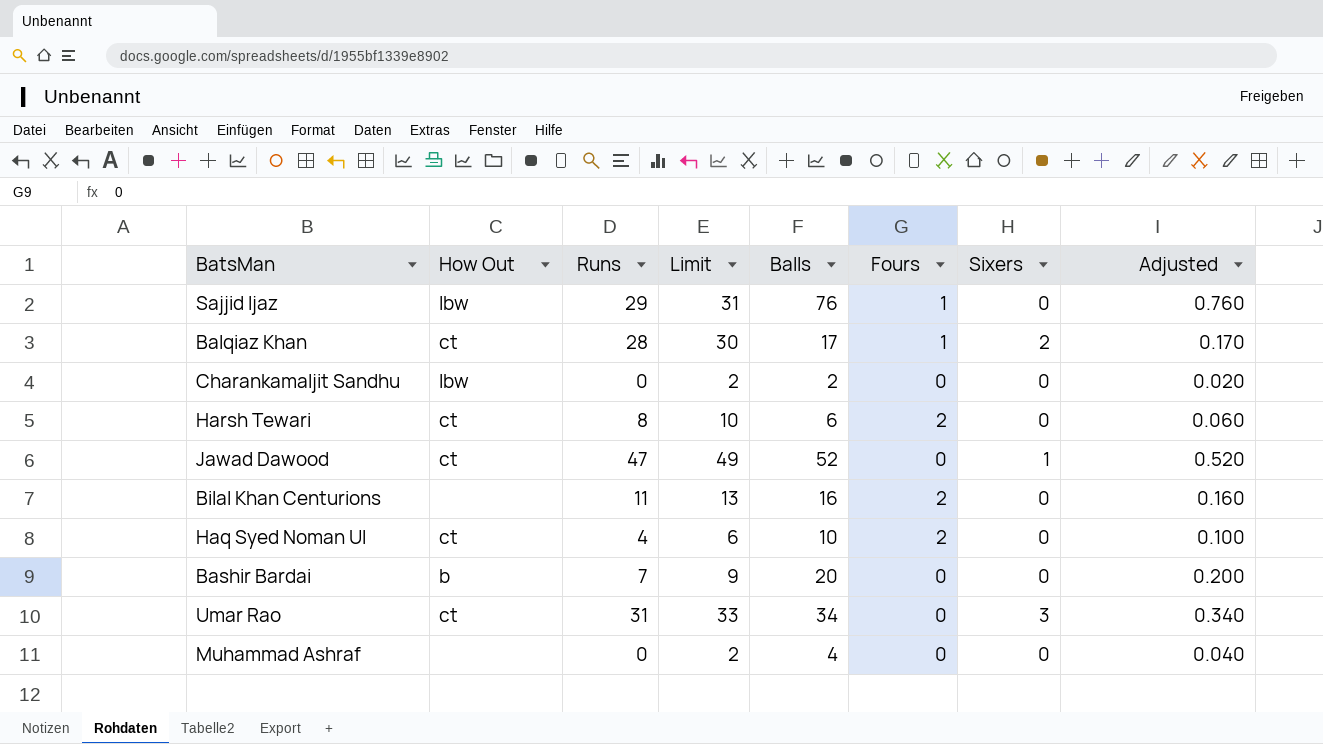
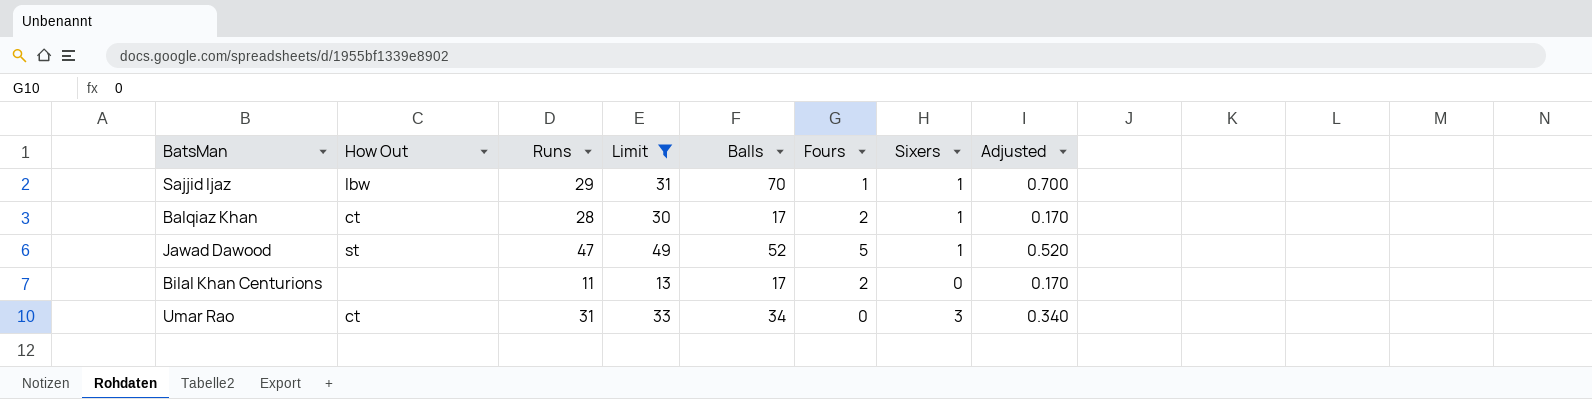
filter: none -> Limit >= 13
Sajjid Ijaz | Balls: 76 -> 70
Sajjid Ijaz | Sixers: 0 -> 1
Sajjid Ijaz | Adjusted: 0.760 -> 0.700
Balqiaz Khan | Fours: 1 -> 2
Balqiaz Khan | Sixers: 2 -> 1
Jawad Dawood | How Out: ct -> st
Jawad Dawood | Fours: 0 -> 5
Bilal Khan Centurions | Balls: 16 -> 17
Bilal Khan Centurions | Adjusted: 0.160 -> 0.170

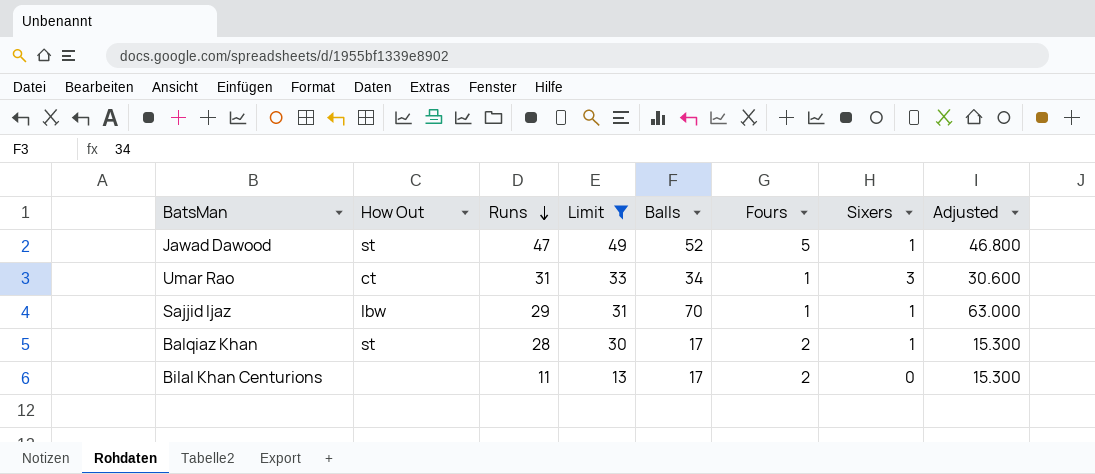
row order: none -> Runs descending
column Adjusted | formula: [Balls] * 0.01 -> [Balls] * 0.9
Umar Rao | Fours: 0 -> 1
Balqiaz Khan | How Out: ct -> st

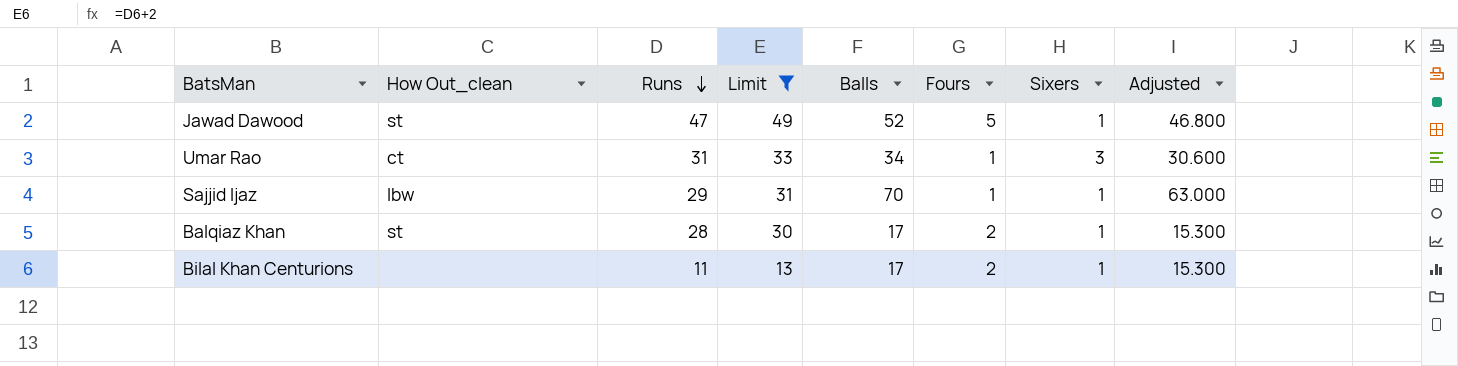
column name: How Out -> How Out_clean
Bilal Khan Centurions | Sixers: 0 -> 1

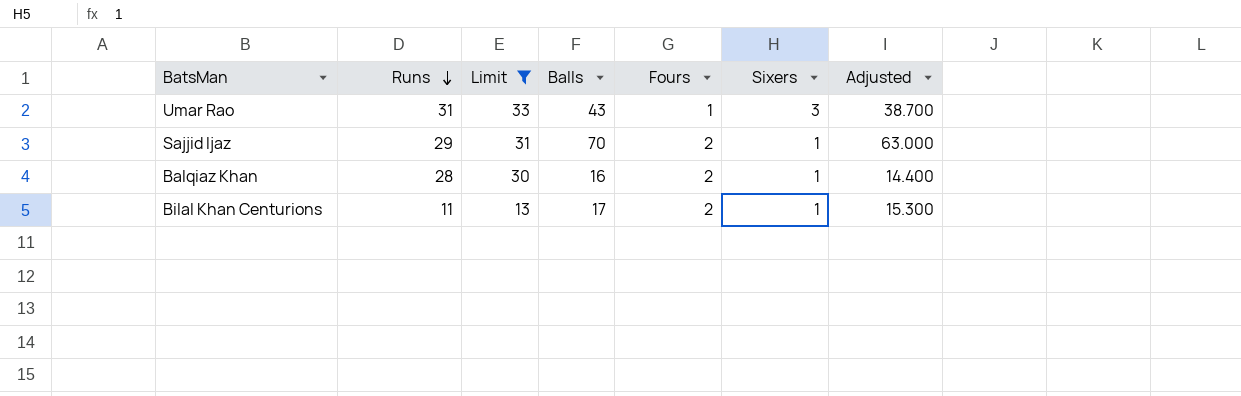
column How Out_clean | position: 2 -> none
row Jawad Dawood: st | 47 | 49 | 52 | 5 | 1 | 46.800 -> none
Umar Rao | Balls: 34 -> 43
Umar Rao | Adjusted: 30.600 -> 38.700
Sajjid Ijaz | Fours: 1 -> 2
Balqiaz Khan | Balls: 17 -> 16
Balqiaz Khan | Adjusted: 15.300 -> 14.400

